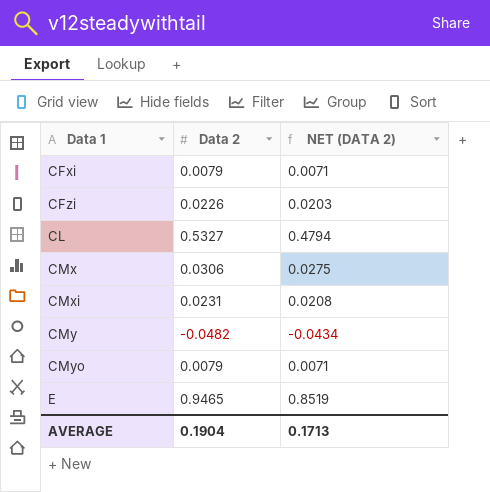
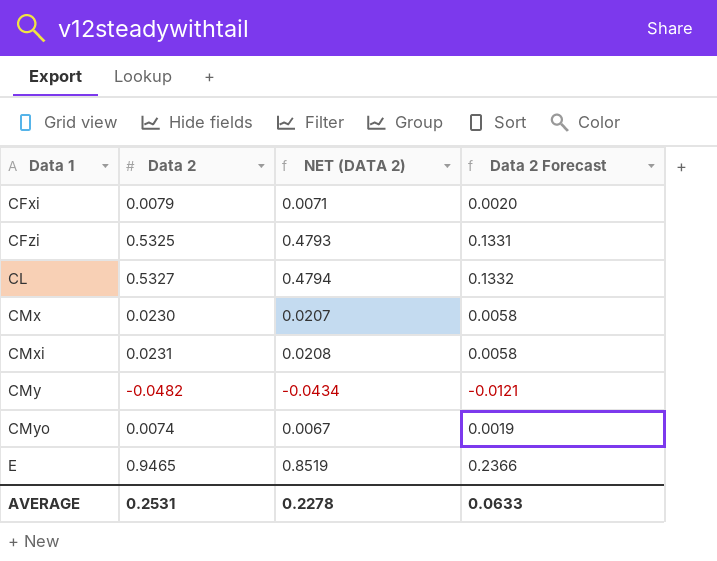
column Data 2 Forecast | formula: none -> [Data 2] * 0.25
CFzi | Data 2: 0.0226 -> 0.5325
CFzi | NET (DATA 2): 0.0203 -> 0.4793
CMx | Data 2: 0.0306 -> 0.0230
CMx | NET (DATA 2): 0.0275 -> 0.0207
CMyo | Data 2: 0.0079 -> 0.0074
CMyo | NET (DATA 2): 0.0071 -> 0.0067
AVERAGE | Data 2: 0.1904 -> 0.2531
AVERAGE | NET (DATA 2): 0.1713 -> 0.2278

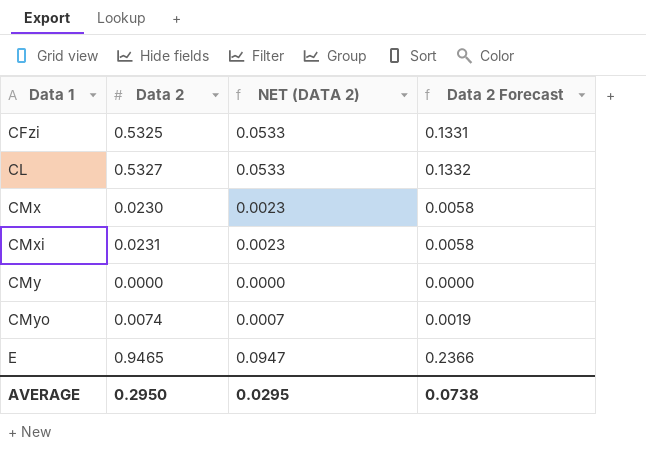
column NET (DATA 2) | formula: [Data 2] * 0.9 -> [Data 2] * 0.1
row CFxi: 0.0079 | 0.0071 | 0.0020 -> none
CMy | Data 2: -0.0482 -> 0.0000
CMy | Data 2 Forecast: -0.0121 -> 0.0000
AVERAGE | Data 2: 0.2531 -> 0.2950
AVERAGE | NET (DATA 2): 0.2278 -> 0.0295
AVERAGE | Data 2 Forecast: 0.0633 -> 0.0738

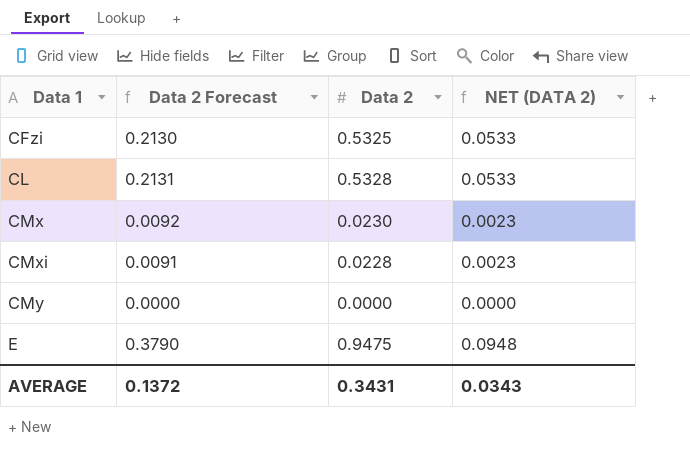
column Data 2 Forecast | formula: [Data 2] * 0.25 -> [Data 2] * 0.4
column Data 2 Forecast | position: 4 -> 2
row CMyo: 0.0074 | 0.0007 | 0.0019 -> none
CL | Data 2: 0.5327 -> 0.5328
CMxi | Data 2: 0.0231 -> 0.0228
E | Data 2: 0.9465 -> 0.9475
E | NET (DATA 2): 0.0947 -> 0.0948
AVERAGE | Data 2 Forecast: 0.0738 -> 0.1372
AVERAGE | Data 2: 0.2950 -> 0.3431
AVERAGE | NET (DATA 2): 0.0295 -> 0.0343

